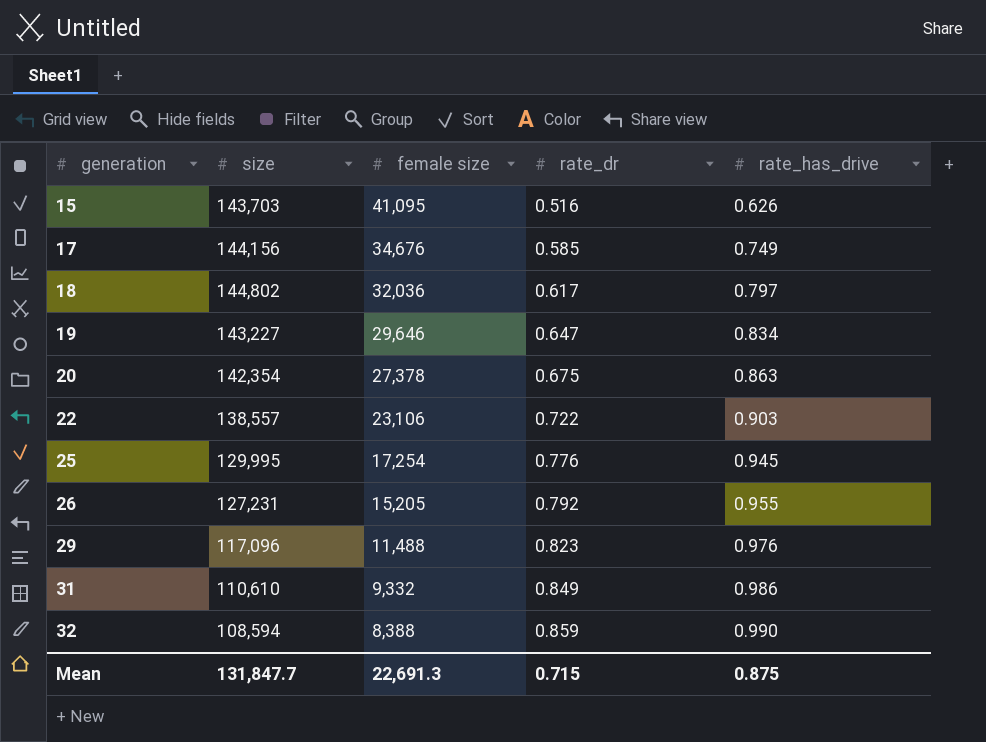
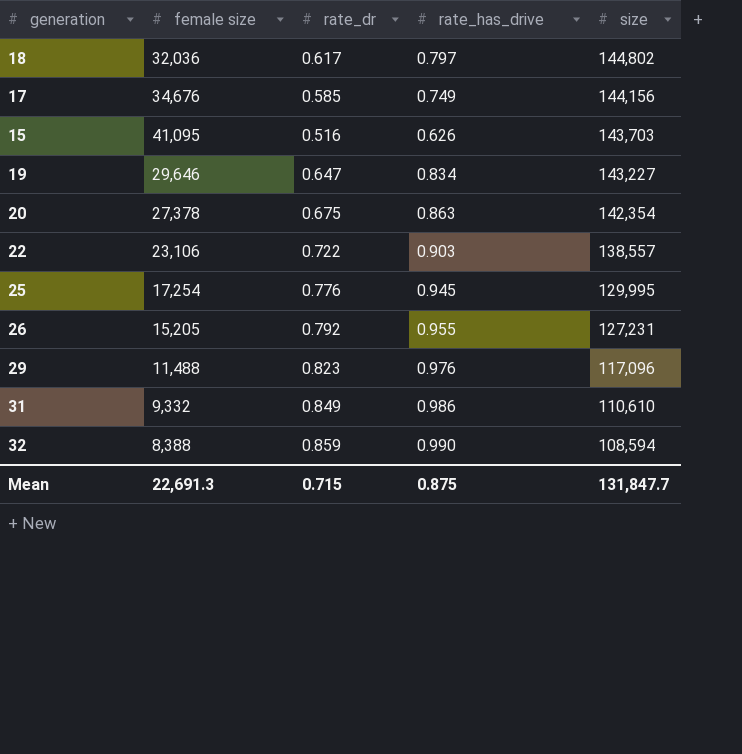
row order: generation ascending -> size descending
column size | position: 2 -> 5

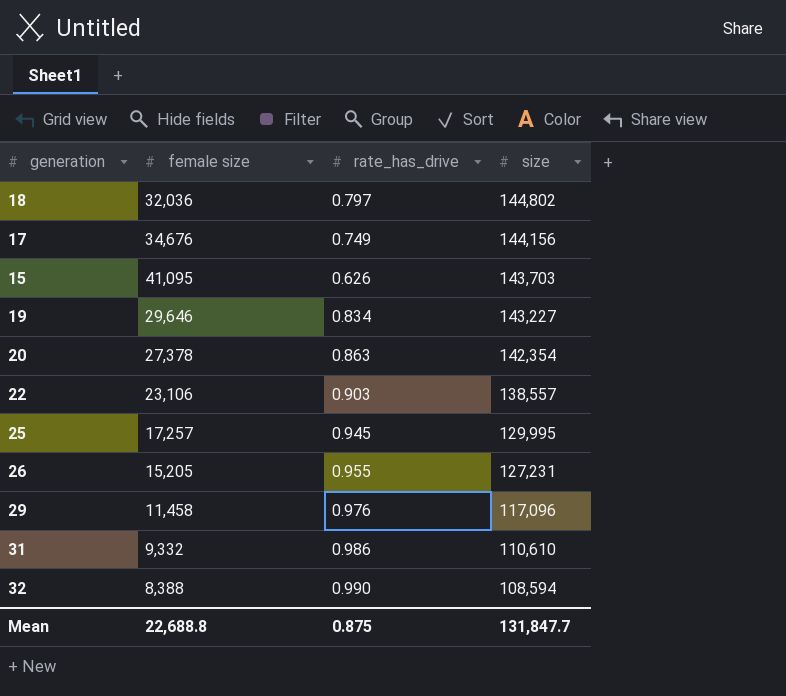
column rate_dr | position: 3 -> none
25 | female size: 17,254 -> 17,257
29 | female size: 11,488 -> 11,458
Mean | female size: 22,691.3 -> 22,688.8

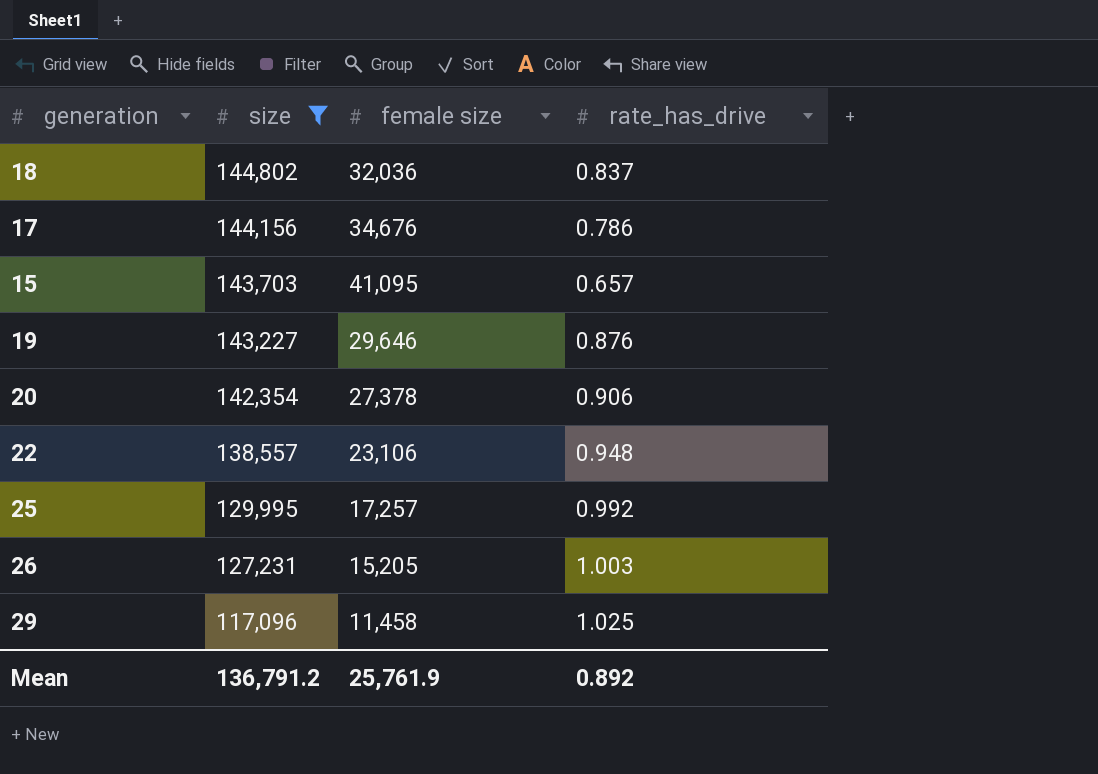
filter: none -> size >= 117,096
column size | position: 4 -> 2
18 | rate_has_drive: 0.797 -> 0.837
17 | rate_has_drive: 0.749 -> 0.786
15 | rate_has_drive: 0.626 -> 0.657
19 | rate_has_drive: 0.834 -> 0.876
20 | rate_has_drive: 0.863 -> 0.906
22 | rate_has_drive: 0.903 -> 0.948
25 | rate_has_drive: 0.945 -> 0.992
26 | rate_has_drive: 0.955 -> 1.003
29 | rate_has_drive: 0.976 -> 1.025
Mean | size: 131,847.7 -> 136,791.2
Mean | female size: 22,688.8 -> 25,761.9
Mean | rate_has_drive: 0.875 -> 0.892

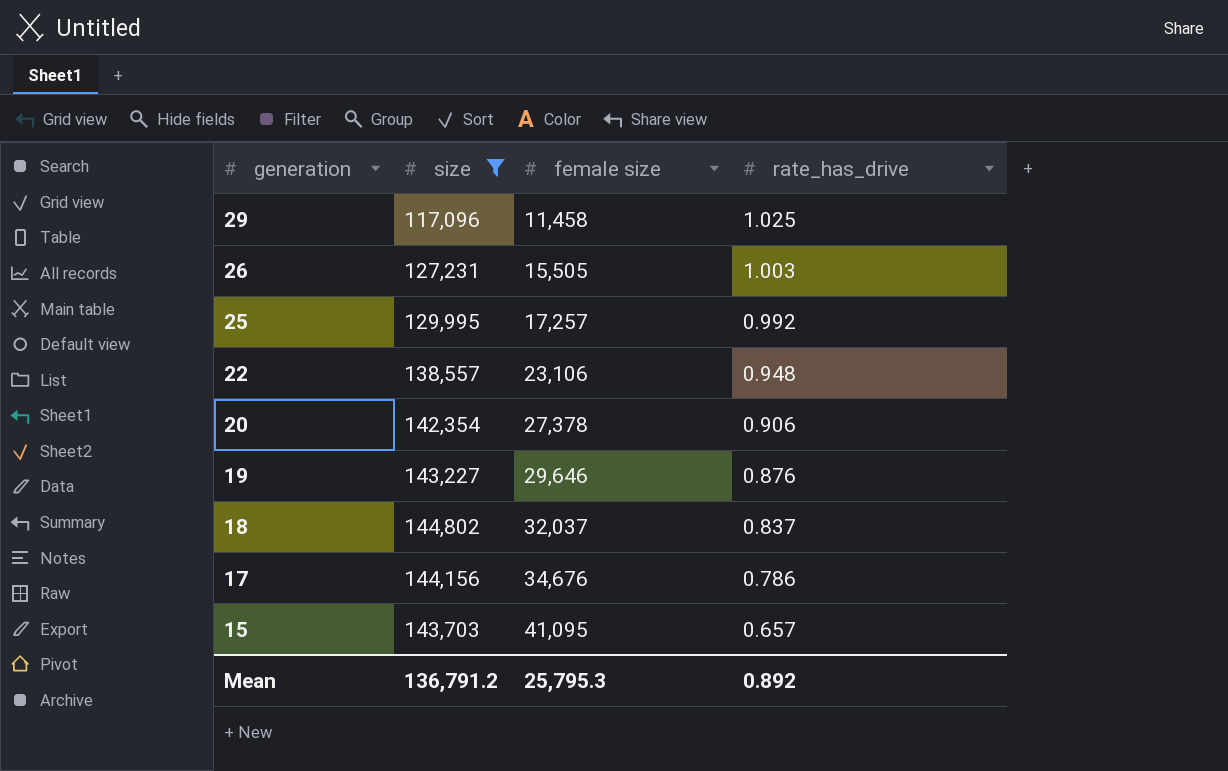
row order: size descending -> generation descending
26 | female size: 15,205 -> 15,505
18 | female size: 32,036 -> 32,037
Mean | female size: 25,761.9 -> 25,795.3

